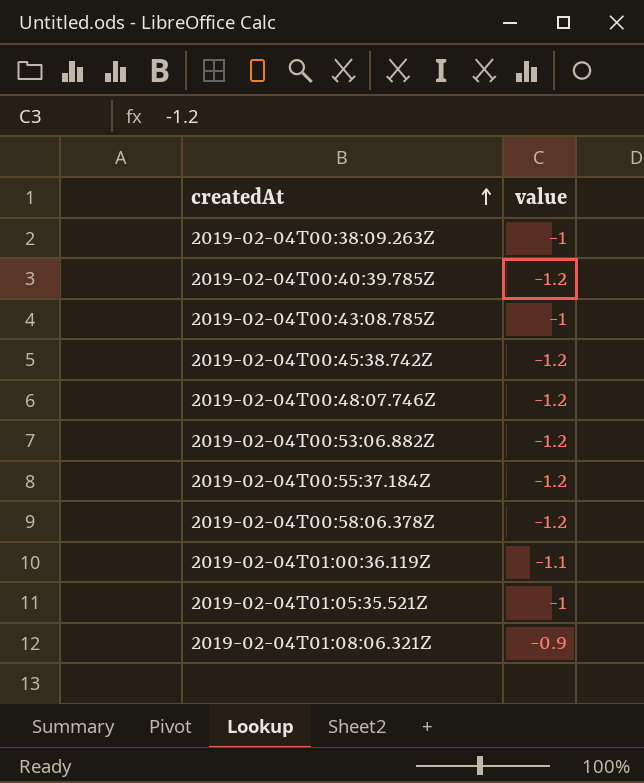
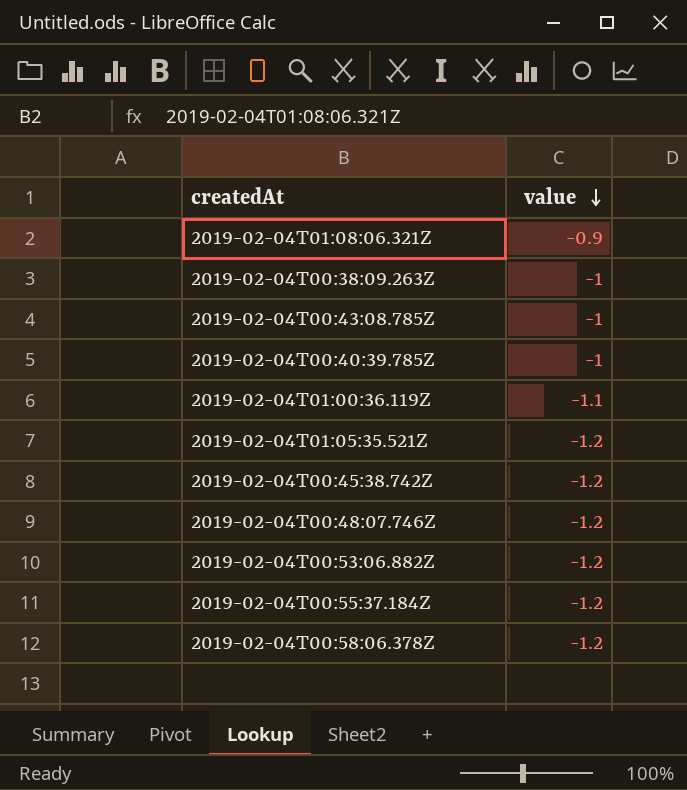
row order: createdAt ascending -> value descending
2019-02-04T00:40:39.785Z | value: -1.2 -> -1
2019-02-04T01:05:35.521Z | value: -1 -> -1.2

